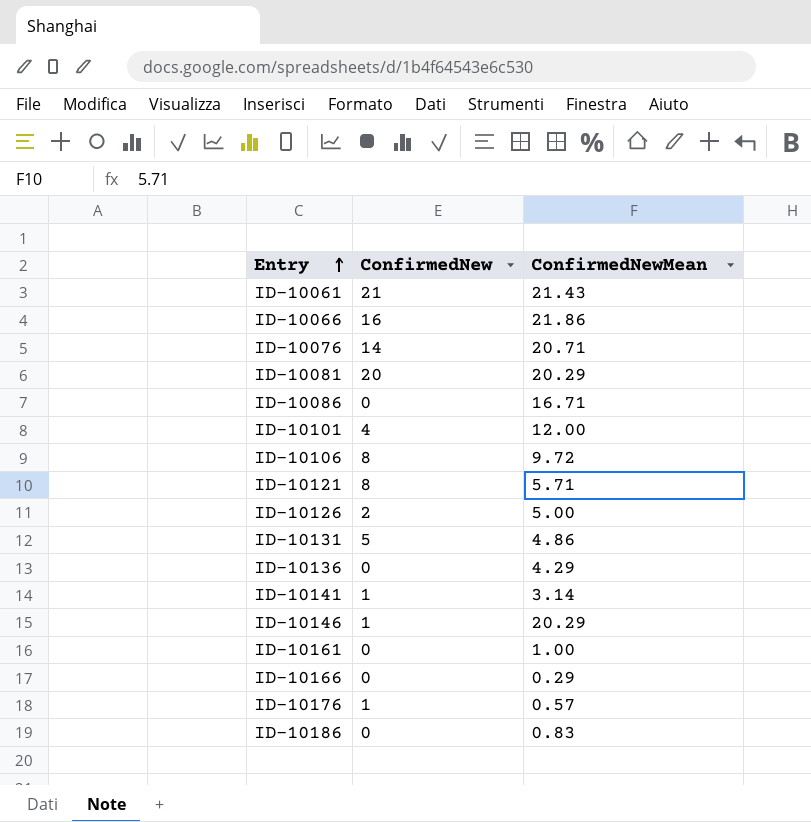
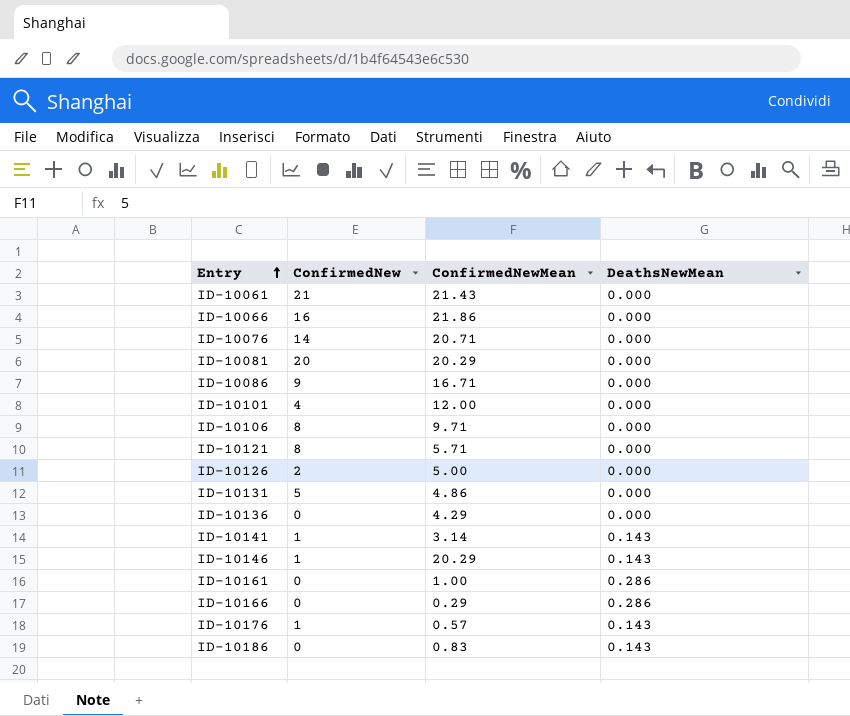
column DeathsNewMean | position: none -> 4
ID-10086 | ConfirmedNew: 0 -> 9
ID-10106 | ConfirmedNewMean: 9.72 -> 9.71

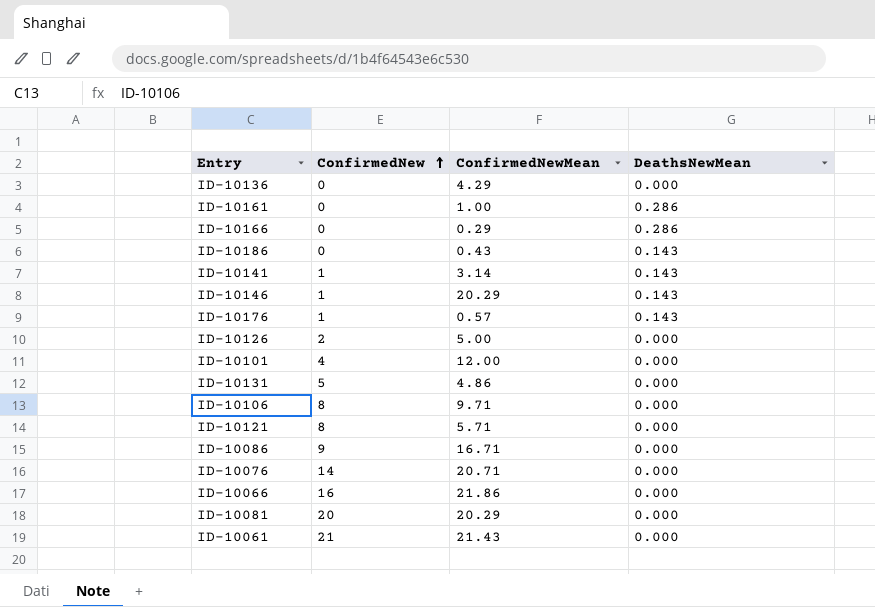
row order: Entry ascending -> ConfirmedNew ascending
ID-10186 | ConfirmedNewMean: 0.83 -> 0.43

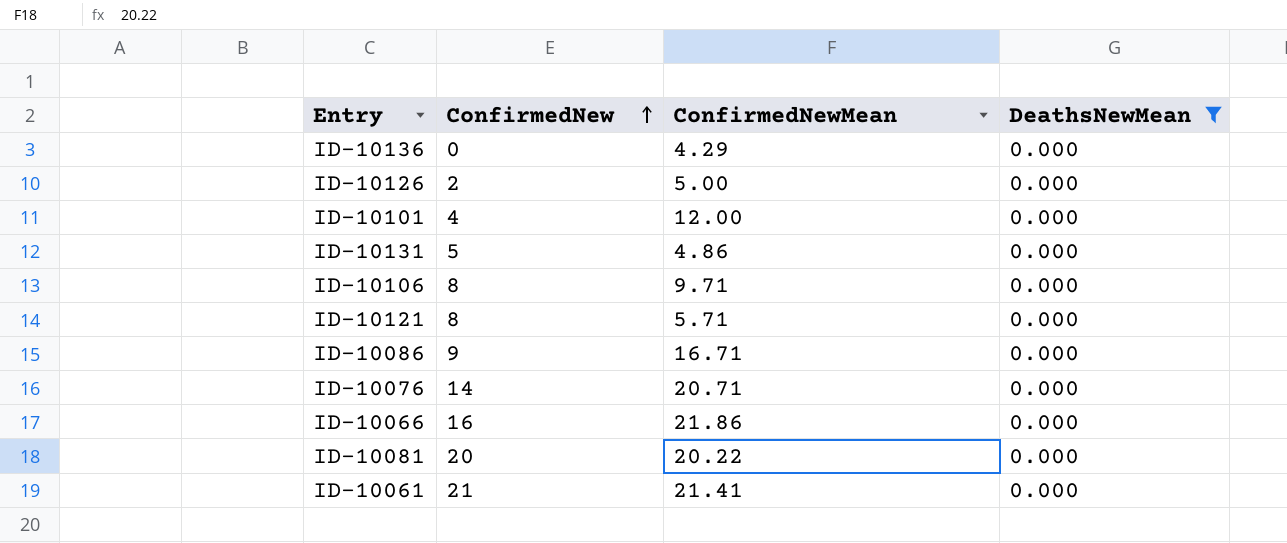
filter: none -> DeathsNewMean = 0.000
ID-10081 | ConfirmedNewMean: 20.29 -> 20.22
ID-10061 | ConfirmedNewMean: 21.43 -> 21.41

